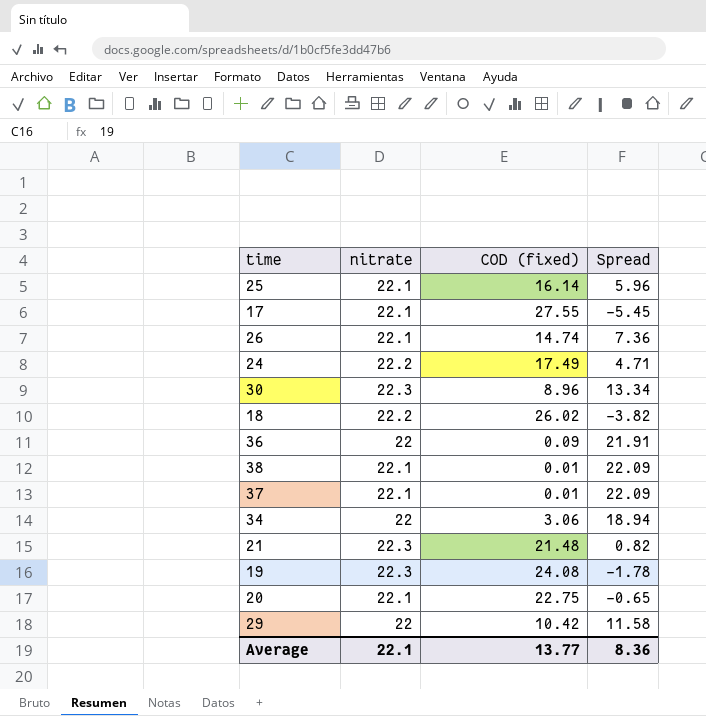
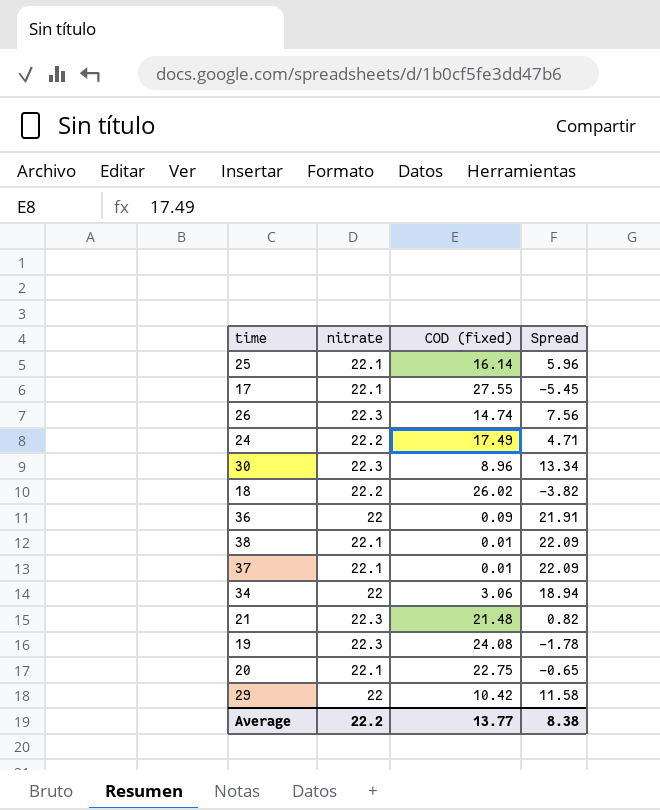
26 | nitrate: 22.1 -> 22.3
26 | Spread: 7.36 -> 7.56
Average | nitrate: 22.1 -> 22.2
Average | Spread: 8.36 -> 8.38

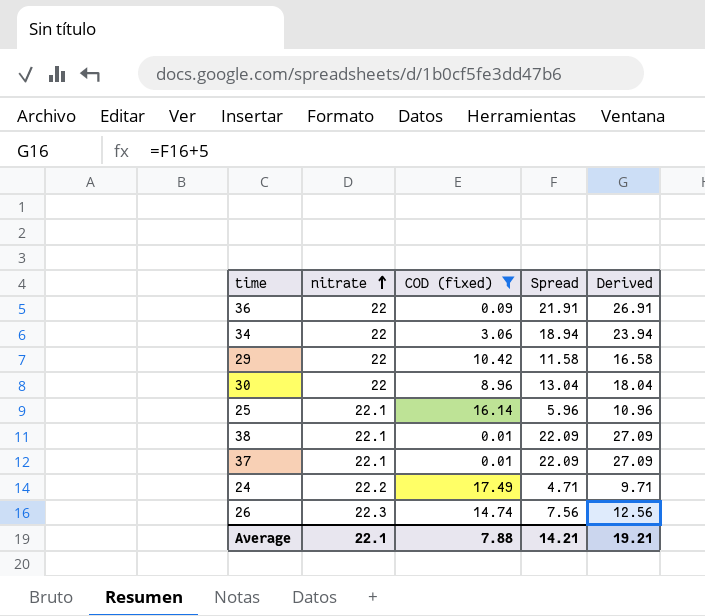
filter: none -> COD (fixed) <= 17.49
row order: none -> nitrate ascending
column Derived | formula: none -> [Spread] + 5
30 | nitrate: 22.3 -> 22
30 | Spread: 13.34 -> 13.04
Average | nitrate: 22.2 -> 22.1
Average | COD (fixed): 13.77 -> 7.88
Average | Spread: 8.38 -> 14.21

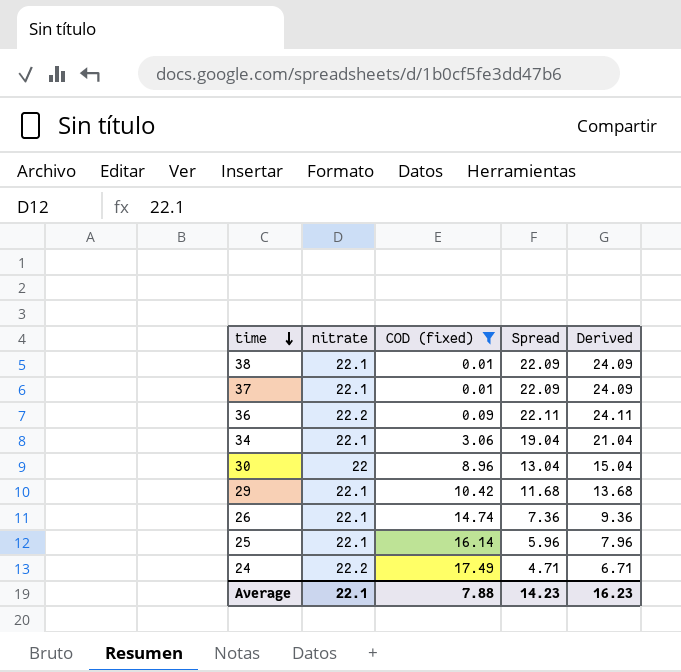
row order: nitrate ascending -> time descending
column Derived | formula: [Spread] + 5 -> [Spread] + 2
36 | nitrate: 22 -> 22.2
36 | Spread: 21.91 -> 22.11
34 | nitrate: 22 -> 22.1
34 | Spread: 18.94 -> 19.04
29 | nitrate: 22 -> 22.1
29 | Spread: 11.58 -> 11.68
26 | nitrate: 22.3 -> 22.1
26 | Spread: 7.56 -> 7.36
Average | Spread: 14.21 -> 14.23
Average | Derived: 19.21 -> 16.23

